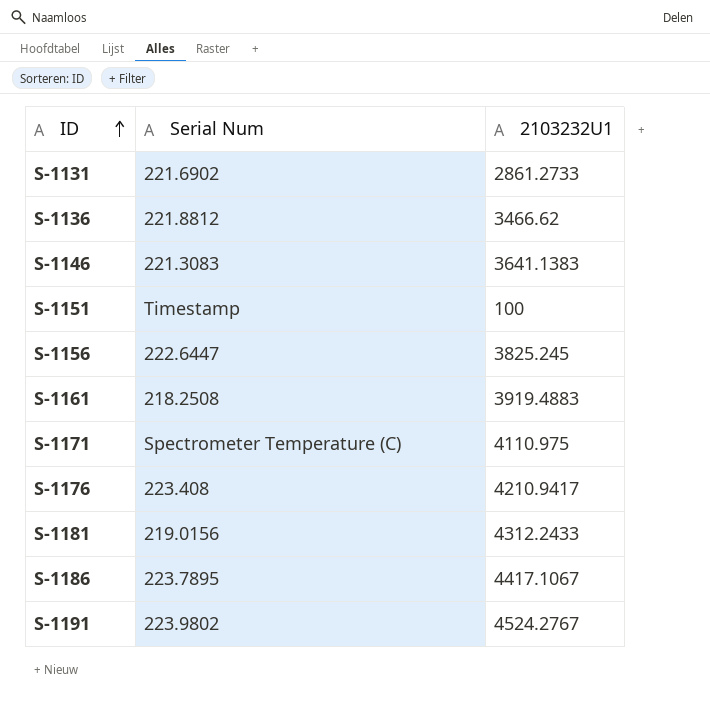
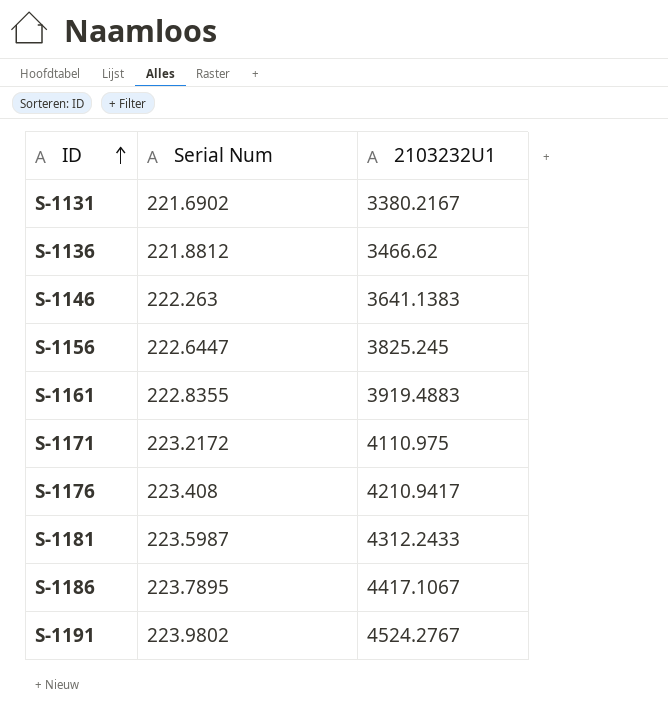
row S-1151: Timestamp | 100 -> none
S-1131 | 2103232U1: 2861.2733 -> 3380.2167
S-1146 | Serial Num: 221.3083 -> 222.263
S-1161 | Serial Num: 218.2508 -> 222.8355
S-1171 | Serial Num: Spectrometer Temperature (C) -> 223.2172
S-1181 | Serial Num: 219.0156 -> 223.5987

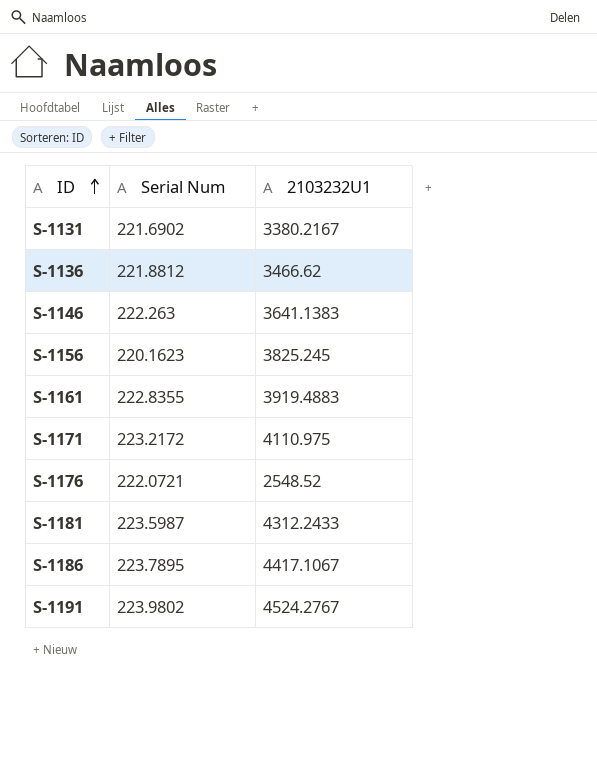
S-1156 | Serial Num: 222.6447 -> 220.1623
S-1176 | Serial Num: 223.408 -> 222.0721
S-1176 | 2103232U1: 4210.9417 -> 2548.52

